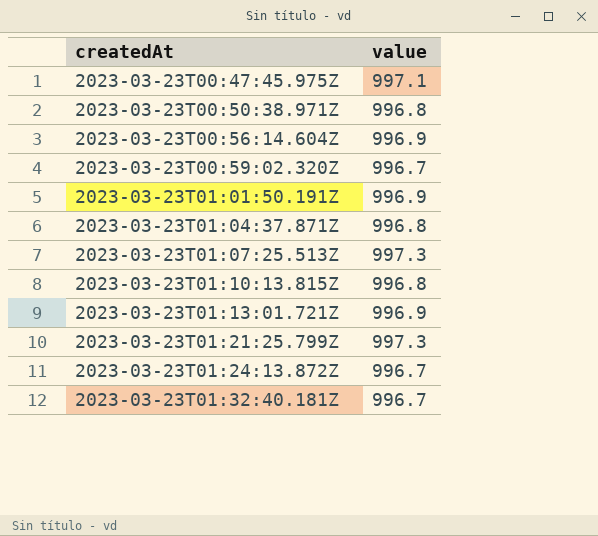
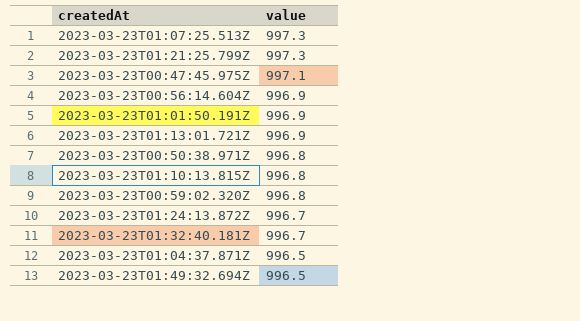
row order: createdAt ascending -> value descending
2023-03-23T00:59:02.320Z | value: 996.7 -> 996.8
2023-03-23T01:04:37.871Z | value: 996.8 -> 996.5
row 2023-03-23T01:49:32.694Z: none -> 996.5

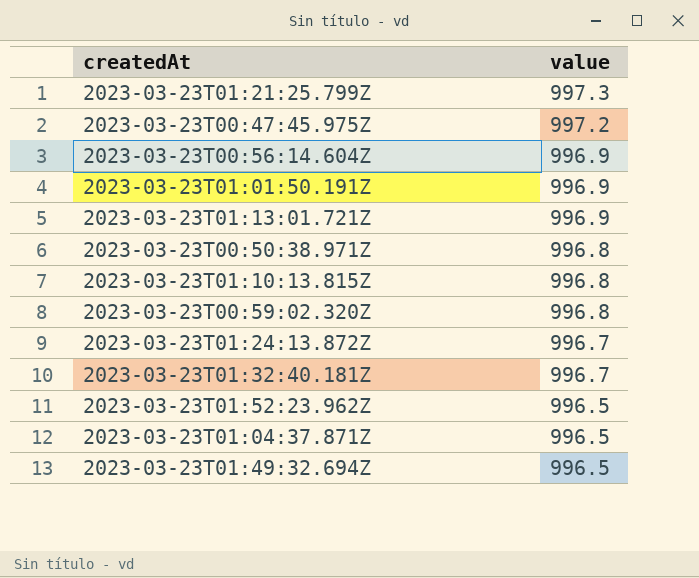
row 2023-03-23T01:07:25.513Z: 997.3 -> none
2023-03-23T00:47:45.975Z | value: 997.1 -> 997.2
row 2023-03-23T01:52:23.962Z: none -> 996.5

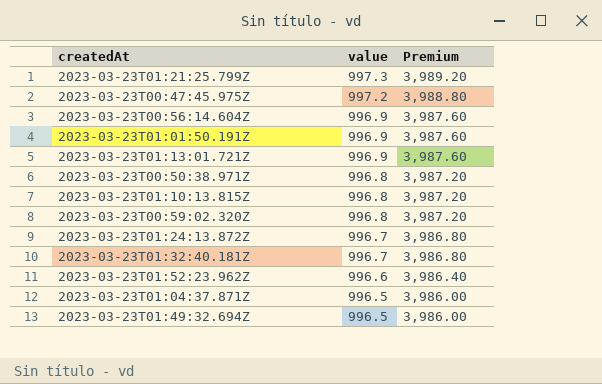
column Premium | formula: none -> [value] * 4
2023-03-23T01:52:23.962Z | value: 996.5 -> 996.6

